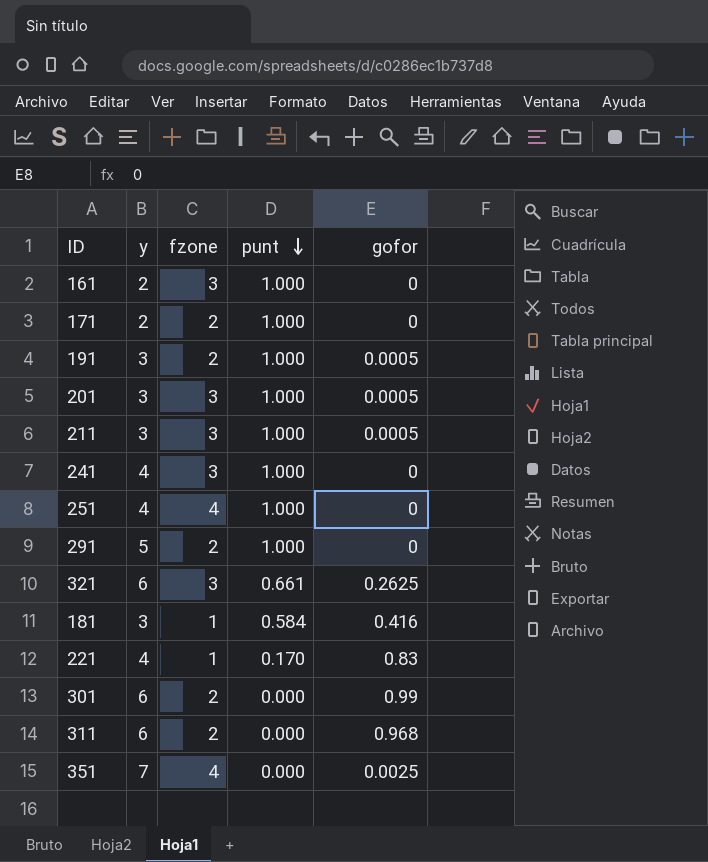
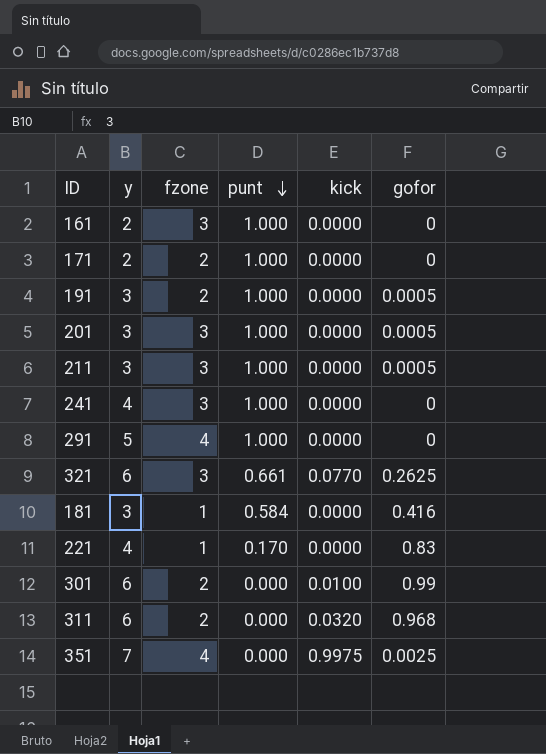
column kick | position: none -> 5
row 251: 4 | 4 | 1.000 | 0 -> none
291 | fzone: 2 -> 4

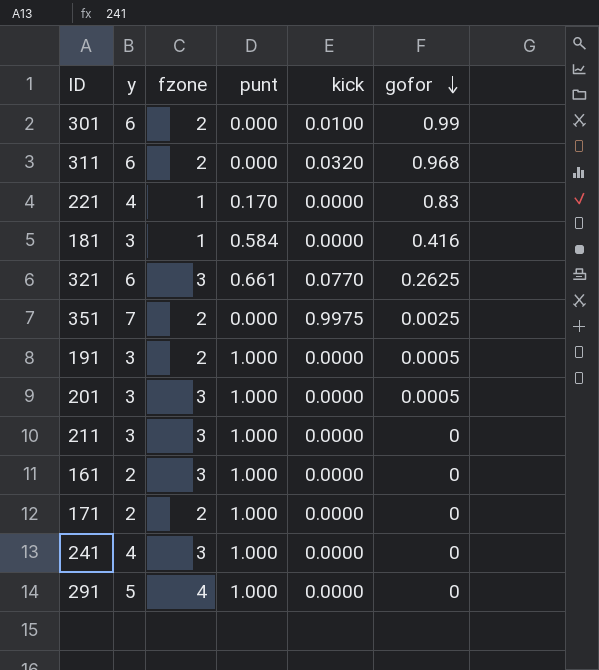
row order: punt descending -> gofor descending
351 | fzone: 4 -> 2
211 | gofor: 0.0005 -> 0

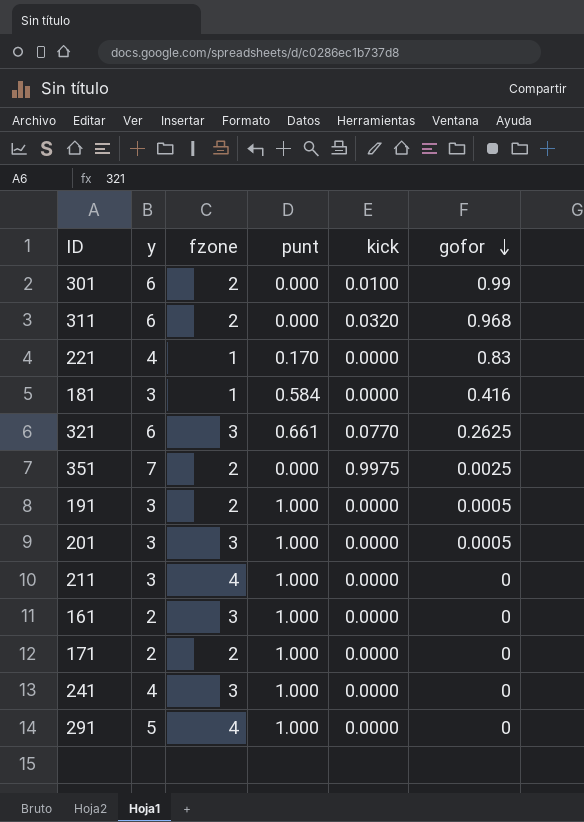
211 | fzone: 3 -> 4

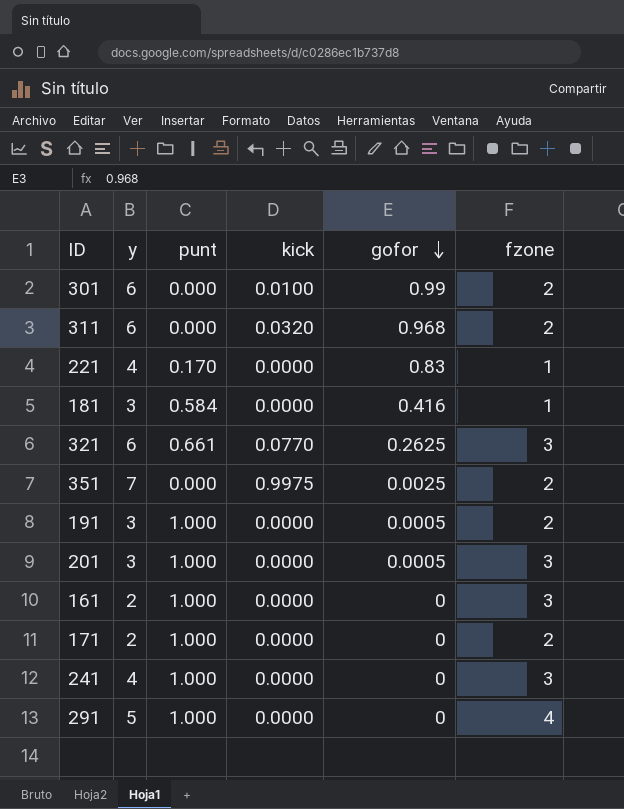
column fzone | position: 3 -> 6
row 211: 3 | 4 | 1.000 | 0.0000 | 0 -> none

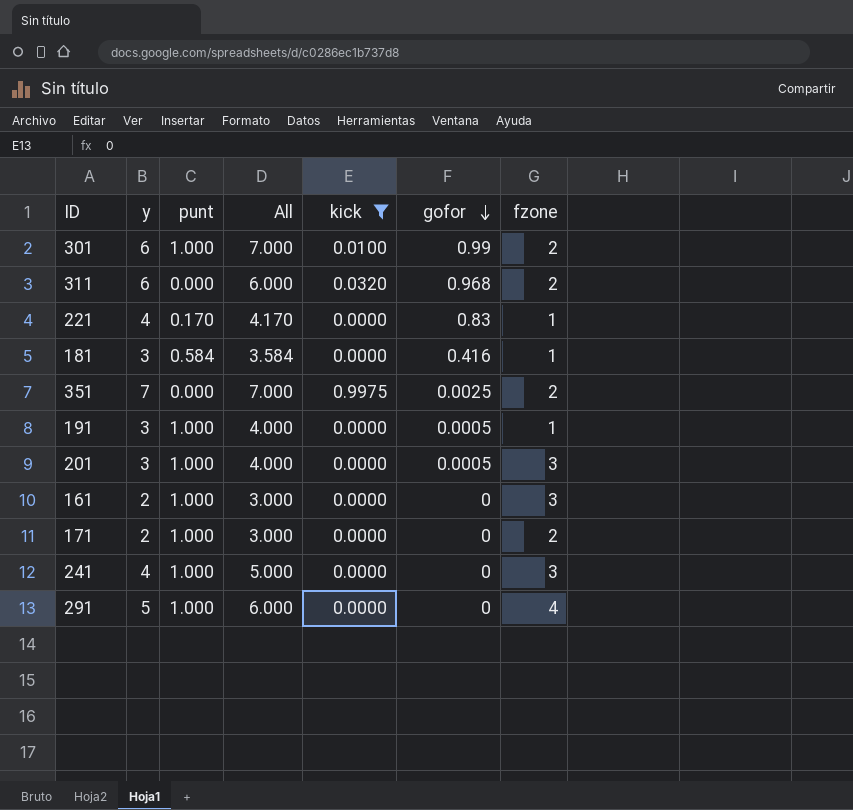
filter: none -> kick != 0.0770
column All | formula: none -> [y] + [punt]
301 | punt: 0.000 -> 1.000
191 | fzone: 2 -> 1

